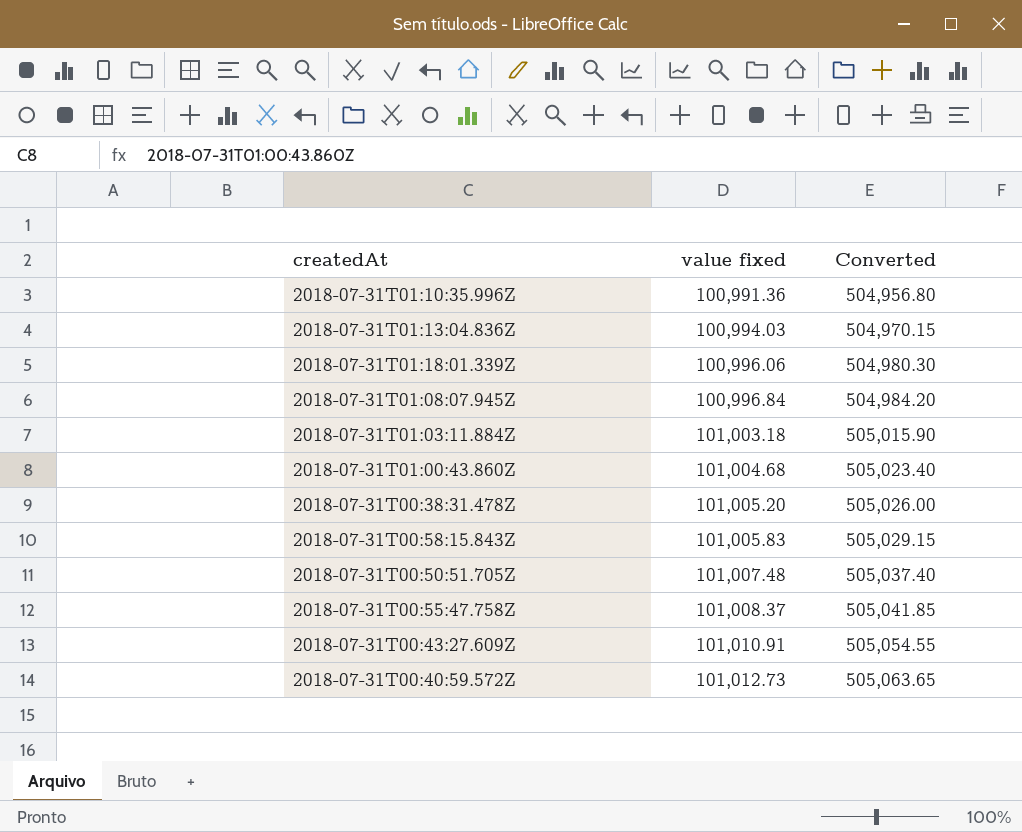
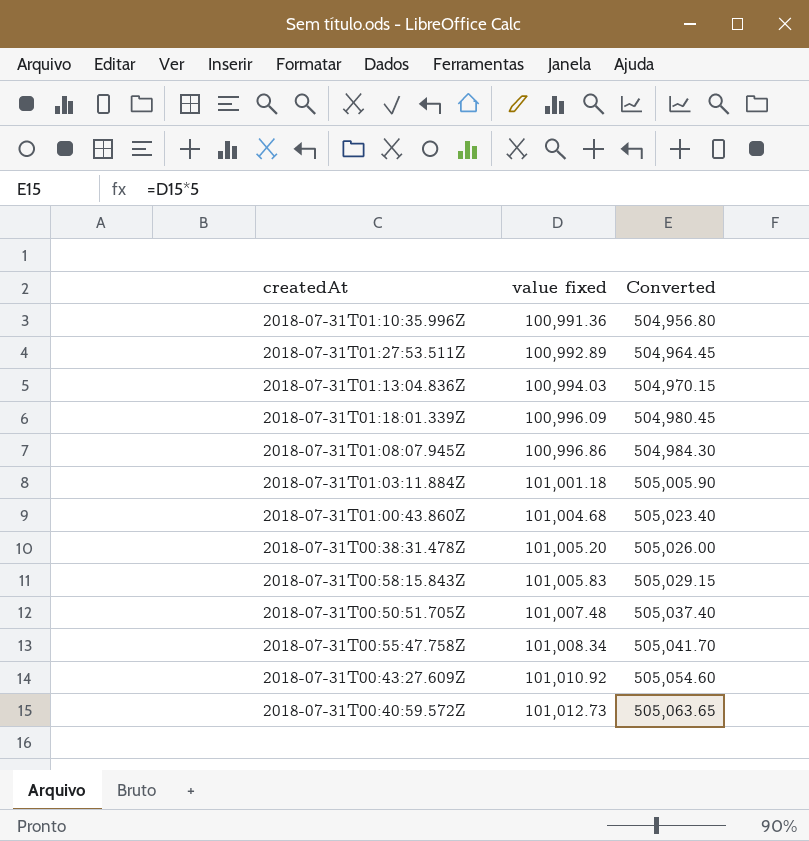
row 2018-07-31T01:27:53.511Z: none -> 100,992.89 | 504,964.45
2018-07-31T01:18:01.339Z | value fixed: 100,996.06 -> 100,996.09
2018-07-31T01:18:01.339Z | Converted: 504,980.30 -> 504,980.45
2018-07-31T01:08:07.945Z | value fixed: 100,996.84 -> 100,996.86
2018-07-31T01:08:07.945Z | Converted: 504,984.20 -> 504,984.30
2018-07-31T01:03:11.884Z | value fixed: 101,003.18 -> 101,001.18
2018-07-31T01:03:11.884Z | Converted: 505,015.90 -> 505,005.90
2018-07-31T00:55:47.758Z | value fixed: 101,008.37 -> 101,008.34
2018-07-31T00:55:47.758Z | Converted: 505,041.85 -> 505,041.70
2018-07-31T00:43:27.609Z | value fixed: 101,010.91 -> 101,010.92
2018-07-31T00:43:27.609Z | Converted: 505,054.55 -> 505,054.60

